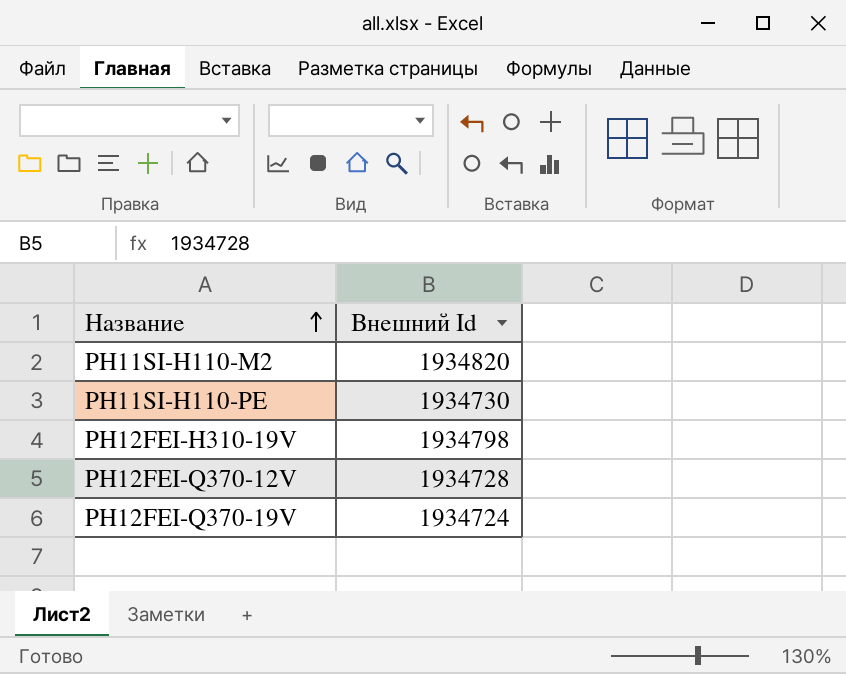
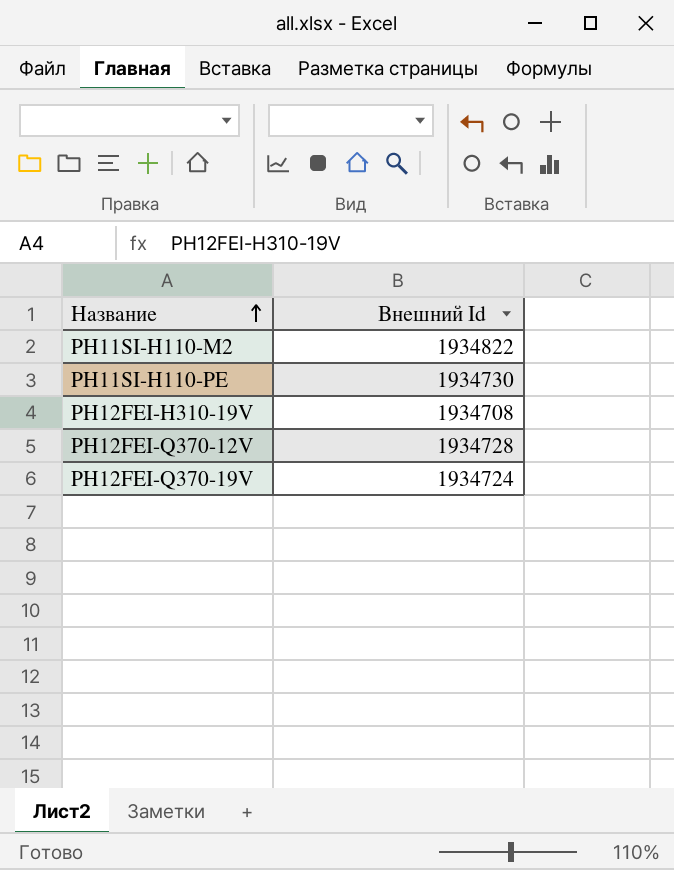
PH11SI-H110-M2 | Внешний Id: 1934820 -> 1934822
PH12FEI-H310-19V | Внешний Id: 1934798 -> 1934708

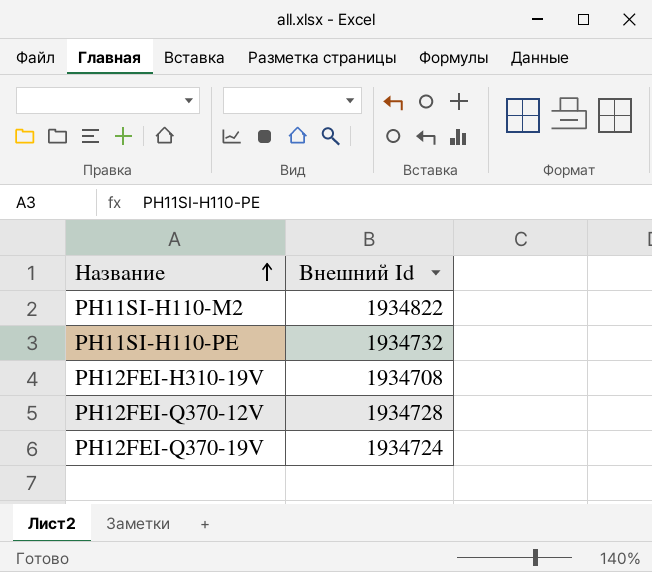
PH11SI-H110-PE | Внешний Id: 1934730 -> 1934732

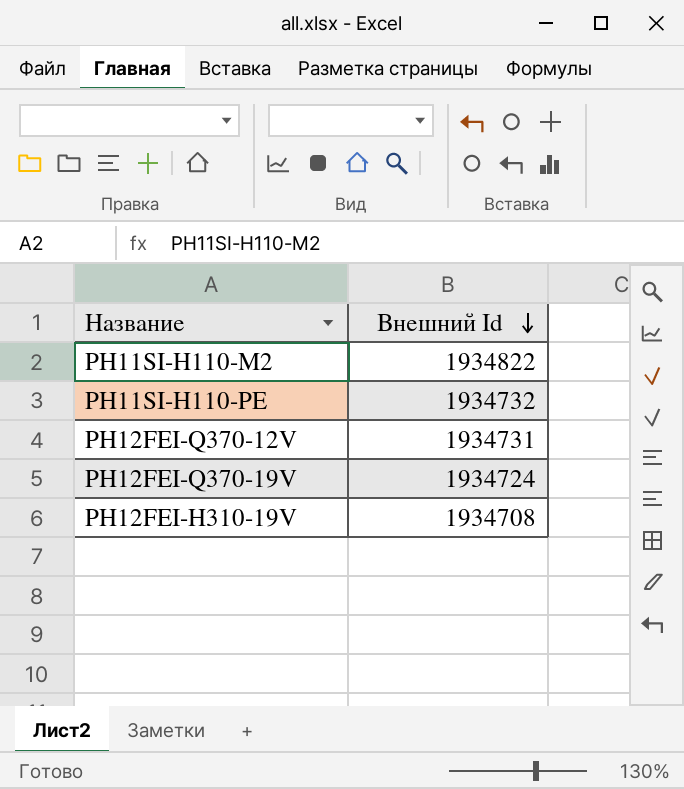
row order: Название ascending -> Внешний Id descending
PH12FEI-Q370-12V | Внешний Id: 1934728 -> 1934731

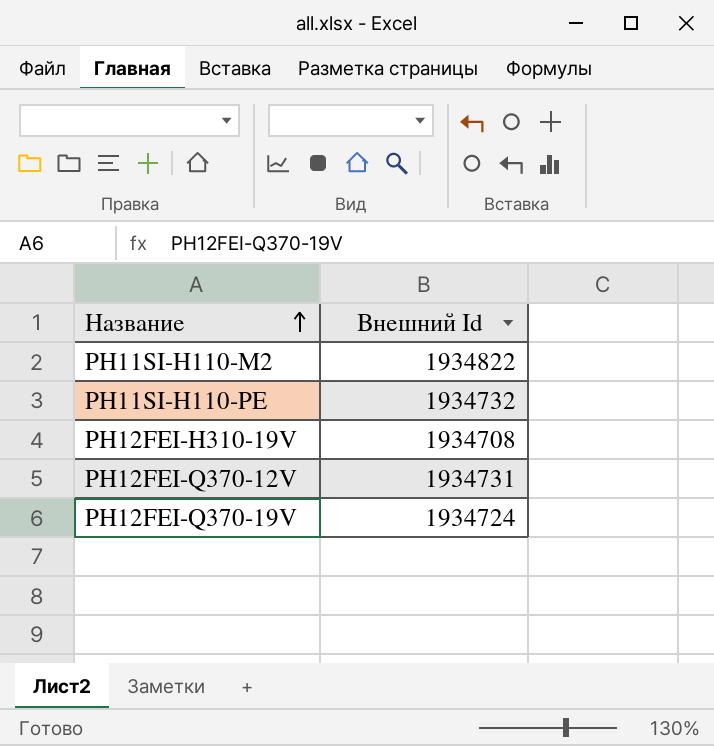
row order: Внешний Id descending -> Название ascending

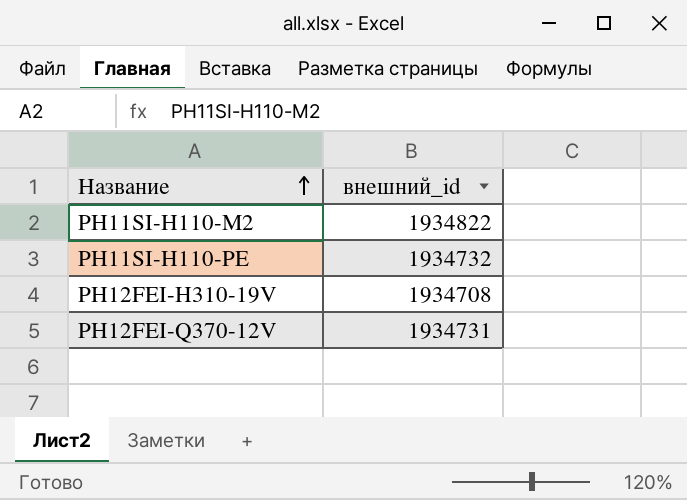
column name: Внешний Id -> внешний_id
row PH12FEI-Q370-19V: 1934724 -> none

